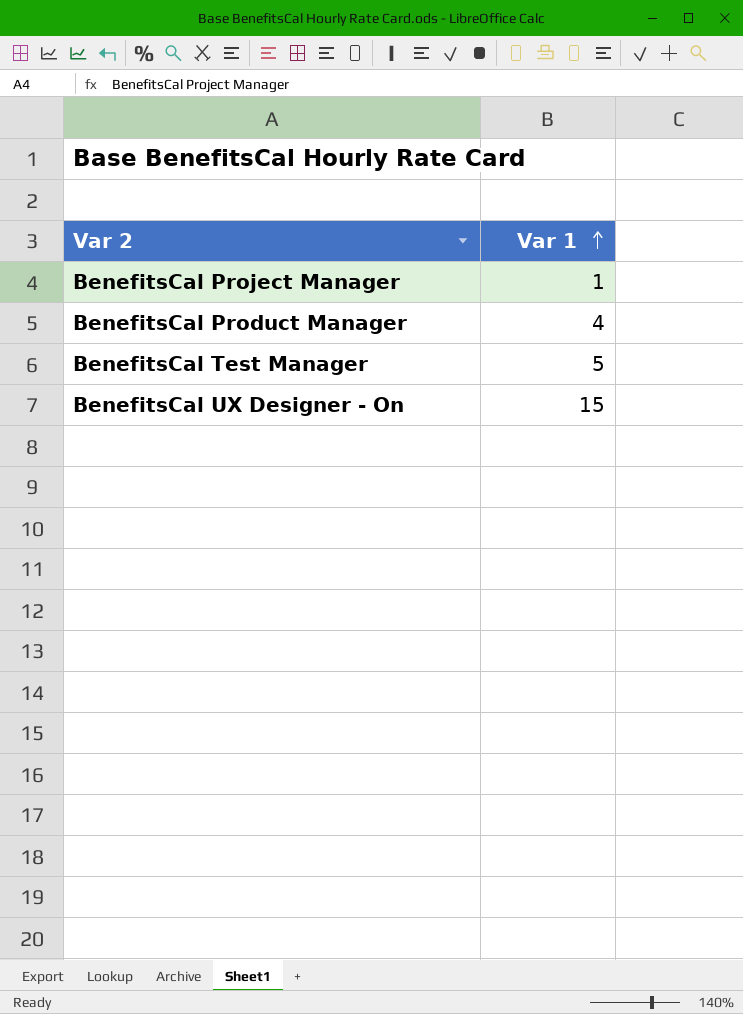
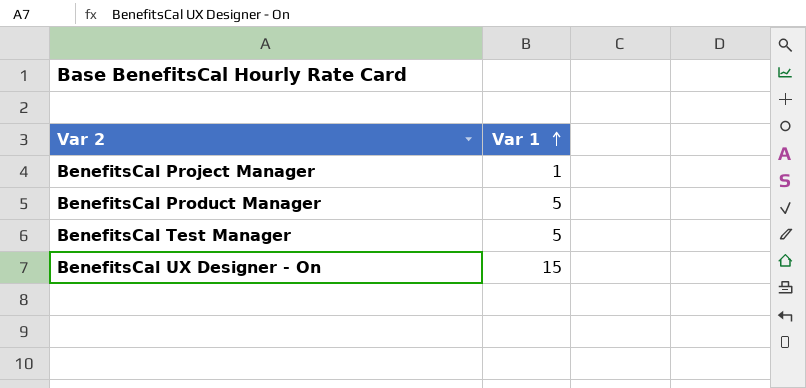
BenefitsCal Product Manager | Var 1: 4 -> 5

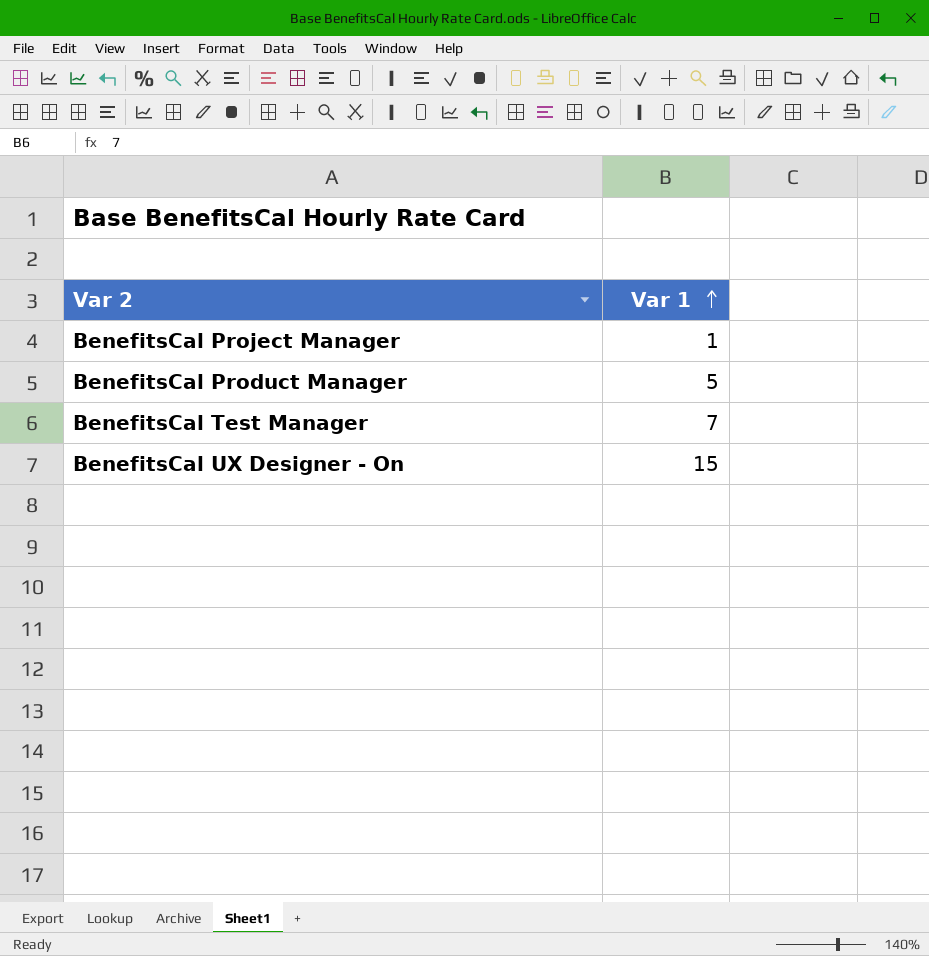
BenefitsCal Test Manager | Var 1: 5 -> 7

